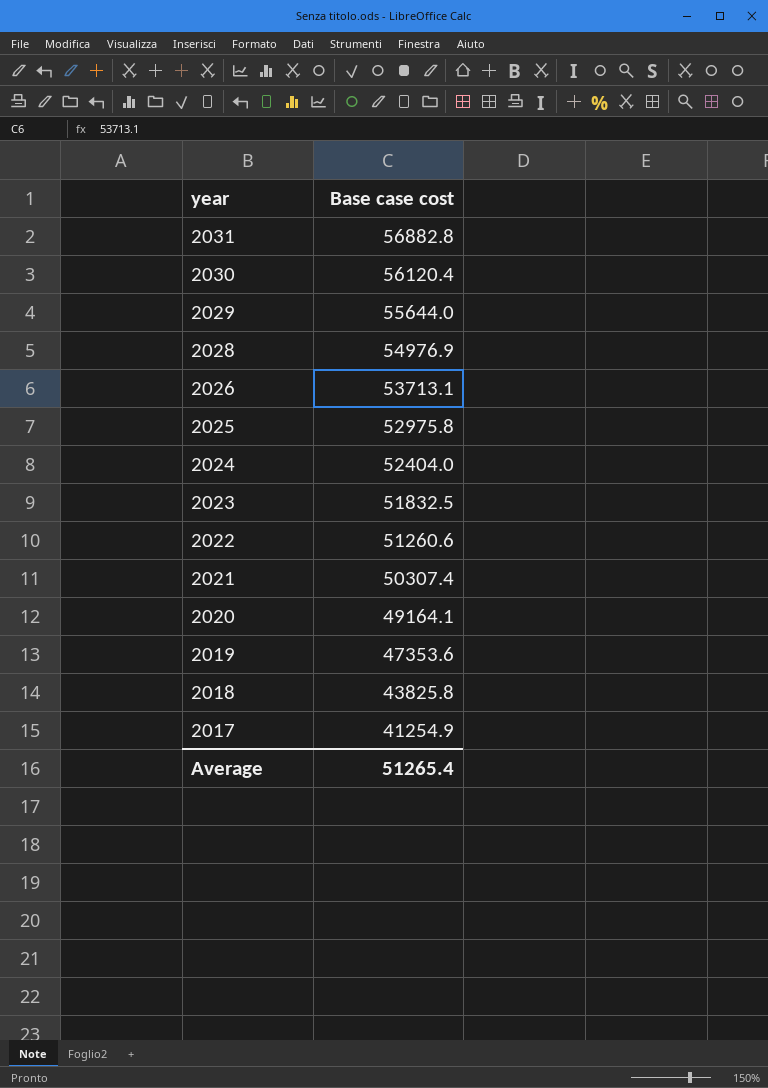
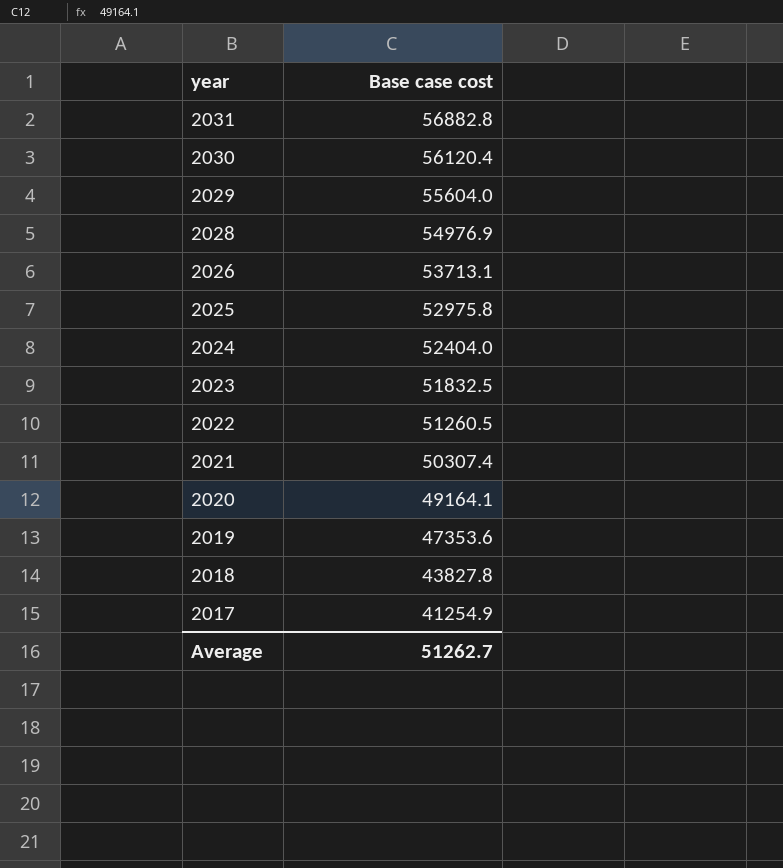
2029 | Base case cost: 55644.0 -> 55604.0
2022 | Base case cost: 51260.6 -> 51260.5
2018 | Base case cost: 43825.8 -> 43827.8
Average | Base case cost: 51265.4 -> 51262.7

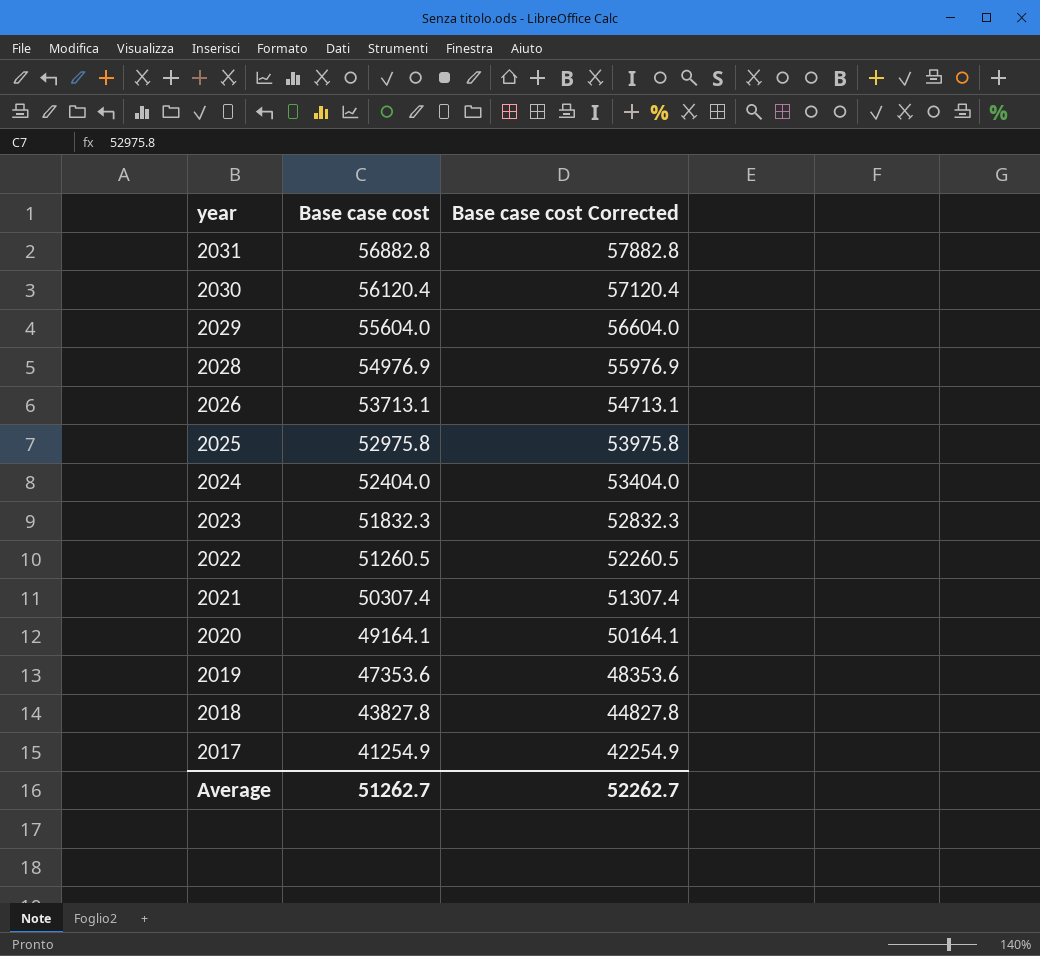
column Base case cost Corrected | formula: none -> [Base case cost] + 1000
2023 | Base case cost: 51832.5 -> 51832.3

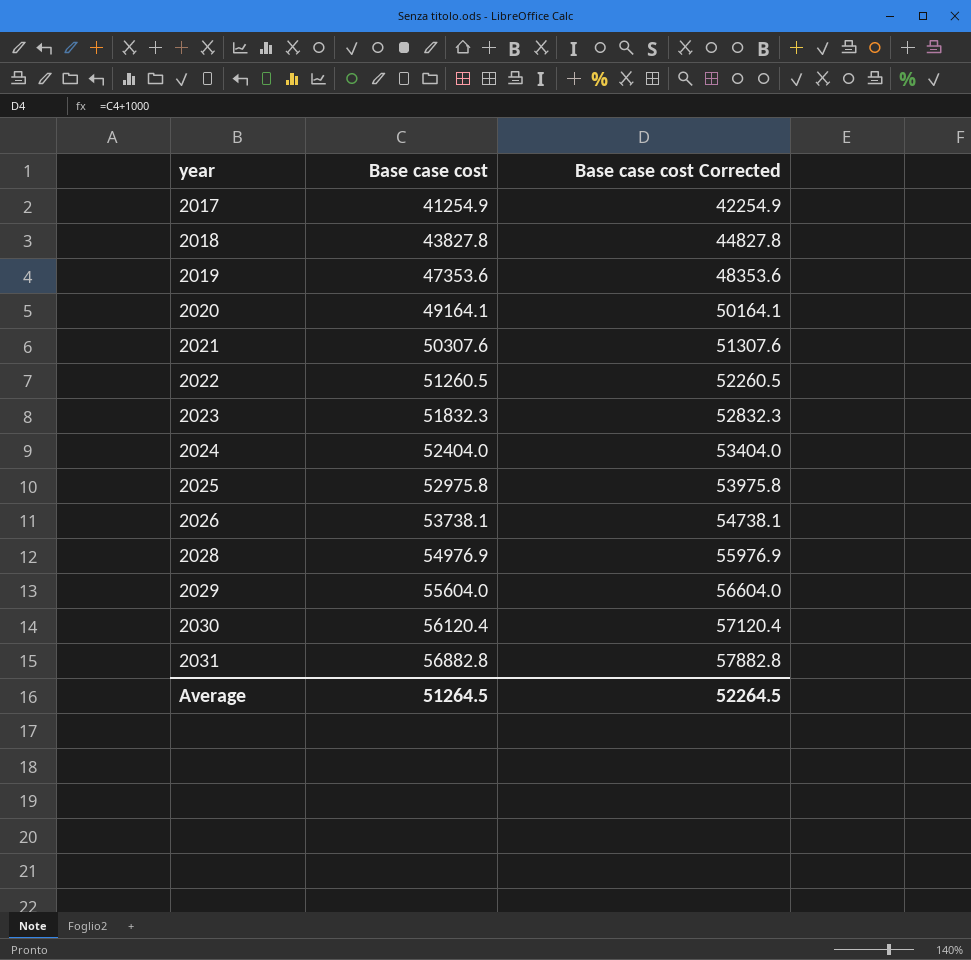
row order: year descending -> year ascending
2021 | Base case cost: 50307.4 -> 50307.6
2021 | Base case cost Corrected: 51307.4 -> 51307.6
2026 | Base case cost: 53713.1 -> 53738.1
2026 | Base case cost Corrected: 54713.1 -> 54738.1
Average | Base case cost: 51262.7 -> 51264.5
Average | Base case cost Corrected: 52262.7 -> 52264.5

